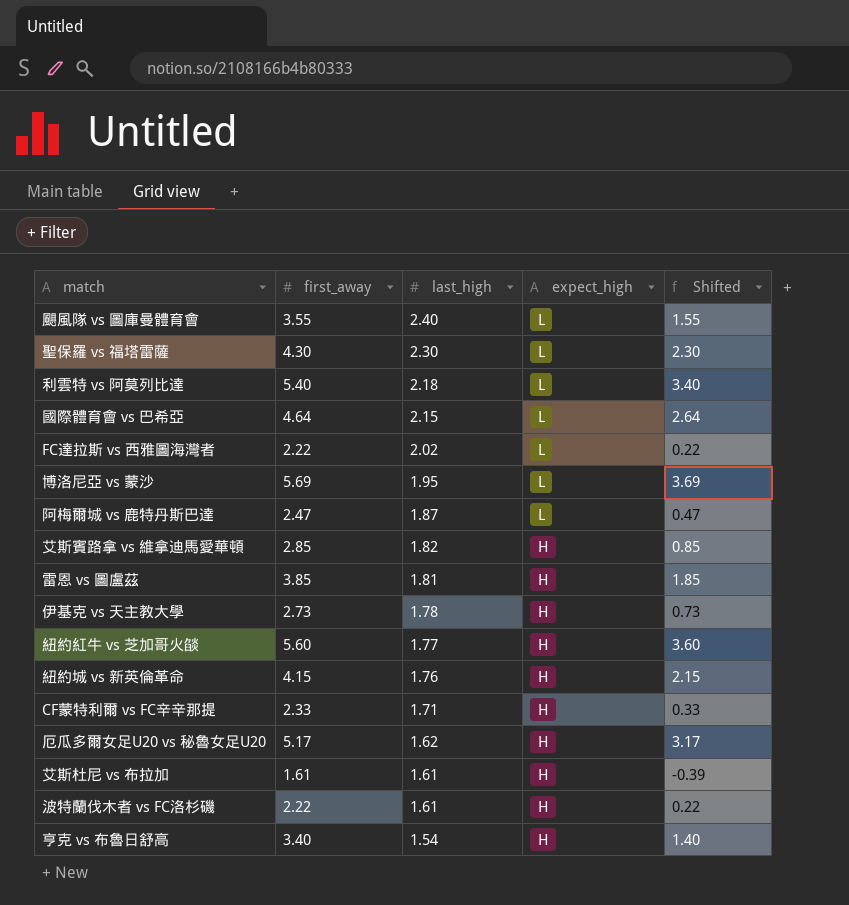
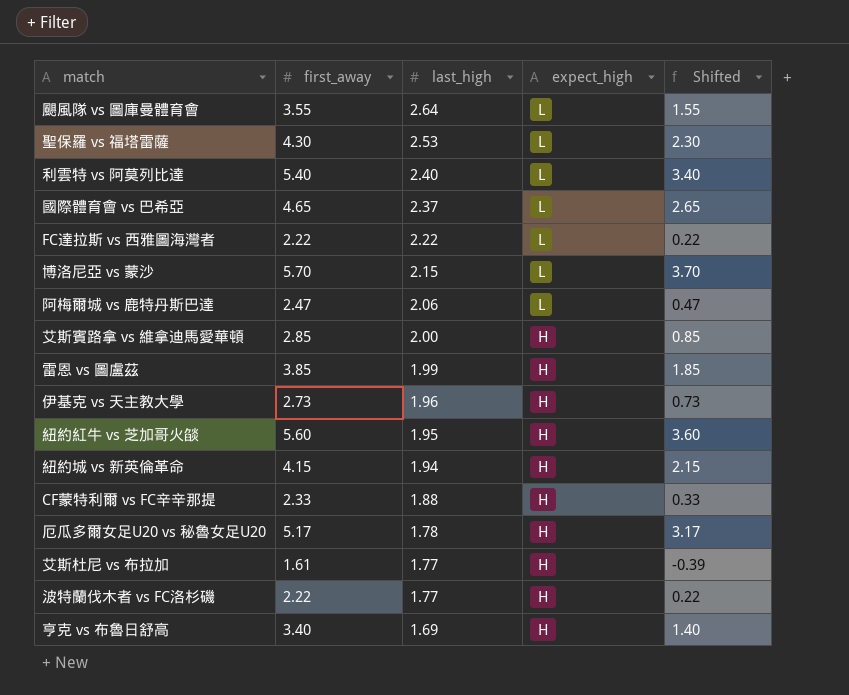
颶風隊 vs 圖庫曼體育會 | last_high: 2.40 -> 2.64
聖保羅 vs 福塔雷薩 | last_high: 2.30 -> 2.53
利雲特 vs 阿莫列比達 | last_high: 2.18 -> 2.40
國際體育會 vs 巴希亞 | first_away: 4.64 -> 4.65
國際體育會 vs 巴希亞 | last_high: 2.15 -> 2.37
國際體育會 vs 巴希亞 | Shifted: 2.64 -> 2.65
FC達拉斯 vs 西雅圖海灣者 | last_high: 2.02 -> 2.22
博洛尼亞 vs 蒙沙 | first_away: 5.69 -> 5.70
博洛尼亞 vs 蒙沙 | last_high: 1.95 -> 2.15
博洛尼亞 vs 蒙沙 | Shifted: 3.69 -> 3.70
阿梅爾城 vs 鹿特丹斯巴達 | last_high: 1.87 -> 2.06
艾斯賓路拿 vs 維拿迪馬愛華頓 | last_high: 1.82 -> 2.00
雷恩 vs 圖盧茲 | last_high: 1.81 -> 1.99
伊基克 vs 天主教大學 | last_high: 1.78 -> 1.96
紐約紅牛 vs 芝加哥火燄 | last_high: 1.77 -> 1.95
紐約城 vs 新英倫革命 | last_high: 1.76 -> 1.94
CF蒙特利爾 vs FC辛辛那提 | last_high: 1.71 -> 1.88
厄瓜多爾女足U20 vs 秘魯女足U20 | last_high: 1.62 -> 1.78
艾斯杜尼 vs 布拉加 | last_high: 1.61 -> 1.77
波特蘭伐木者 vs FC洛杉磯 | last_high: 1.61 -> 1.77
亨克 vs 布魯日舒高 | last_high: 1.54 -> 1.69

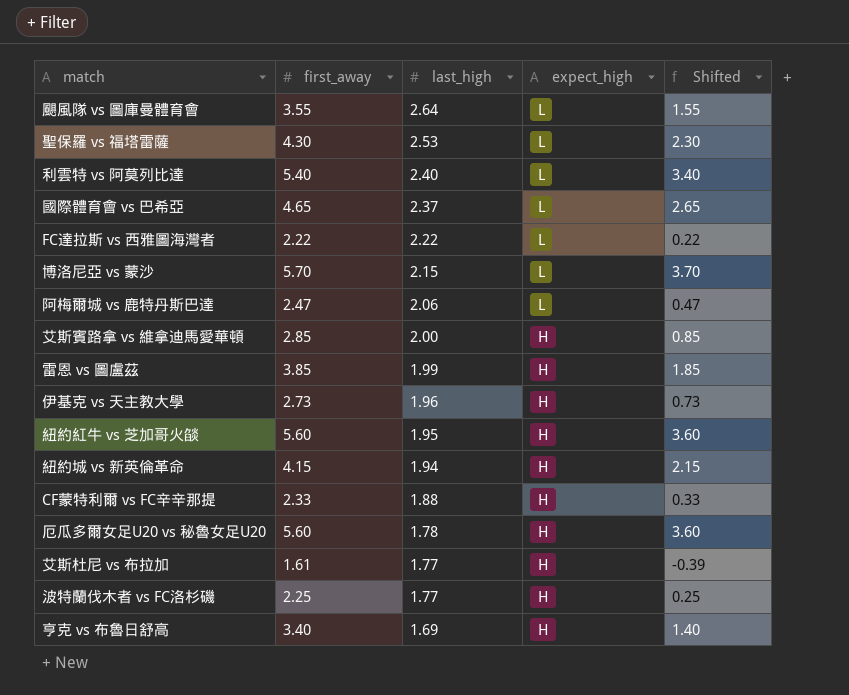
厄瓜多爾女足U20 vs 秘魯女足U20 | first_away: 5.17 -> 5.60
厄瓜多爾女足U20 vs 秘魯女足U20 | Shifted: 3.17 -> 3.60
波特蘭伐木者 vs FC洛杉磯 | first_away: 2.22 -> 2.25
波特蘭伐木者 vs FC洛杉磯 | Shifted: 0.22 -> 0.25

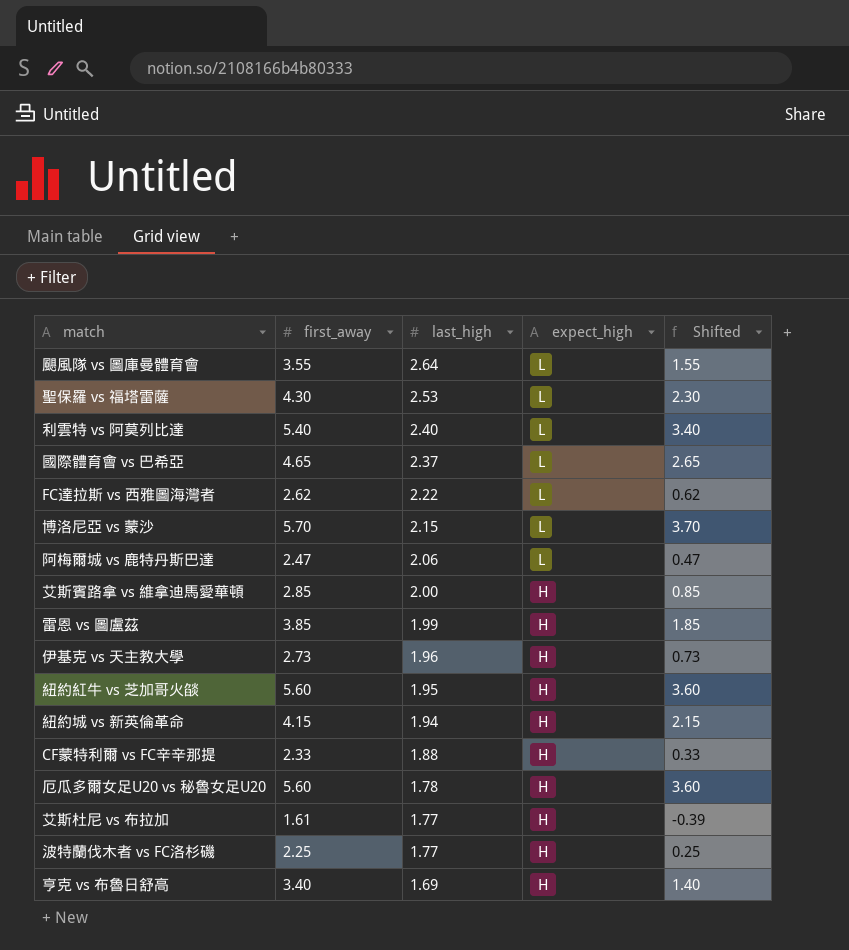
FC達拉斯 vs 西雅圖海灣者 | first_away: 2.22 -> 2.62
FC達拉斯 vs 西雅圖海灣者 | Shifted: 0.22 -> 0.62

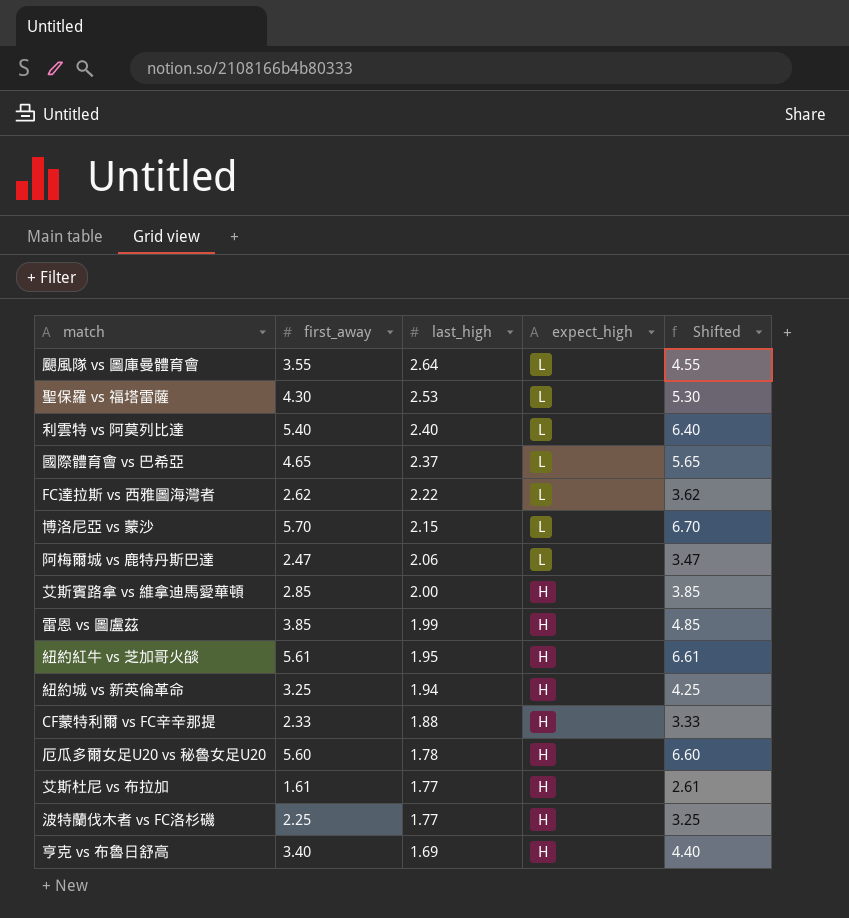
column Shifted | formula: [first_away] - 2 -> [first_away] + 1
row 伊基克 vs 天主教大學: 2.73 | 1.96 | H | 0.73 -> none
紐約紅牛 vs 芝加哥火燄 | first_away: 5.60 -> 5.61
紐約城 vs 新英倫革命 | first_away: 4.15 -> 3.25

